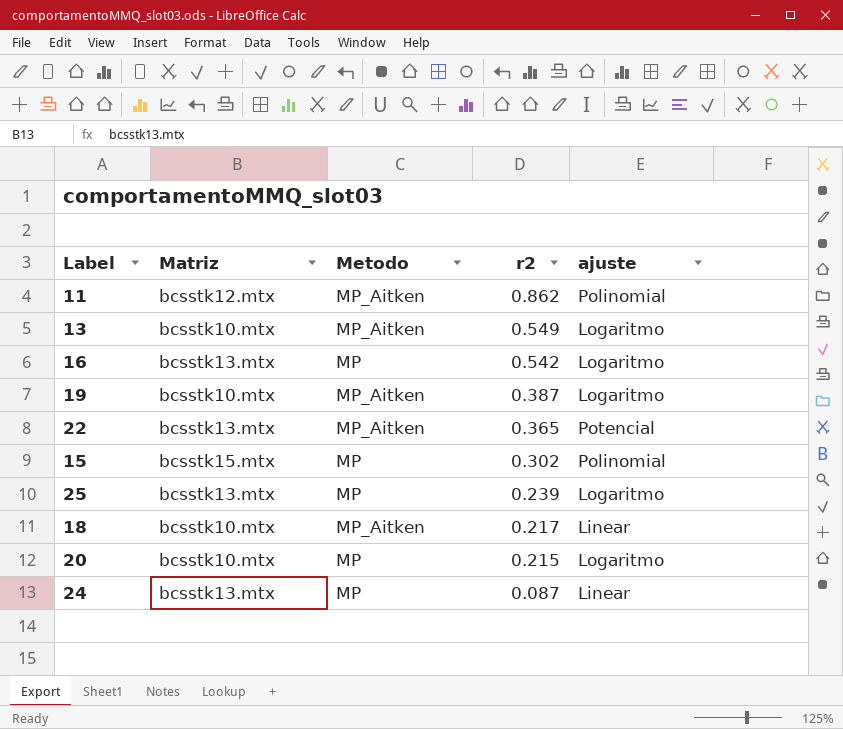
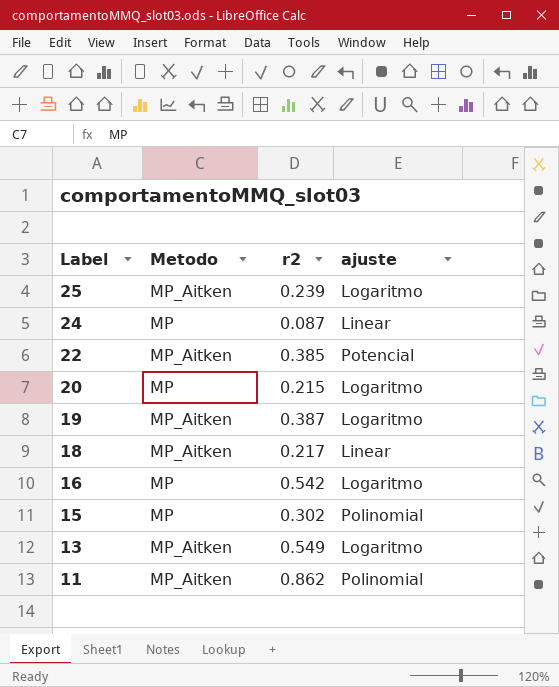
row order: r2 descending -> Label descending
column Matriz | position: 2 -> none
25 | Metodo: MP -> MP_Aitken
22 | r2: 0.365 -> 0.385

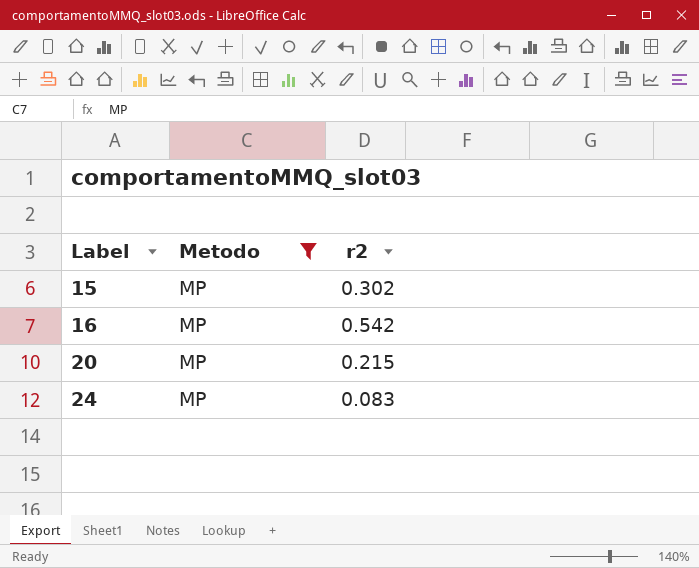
filter: none -> Metodo = MP
row order: Label descending -> Label ascending
column ajuste | position: 4 -> none
24 | r2: 0.087 -> 0.083

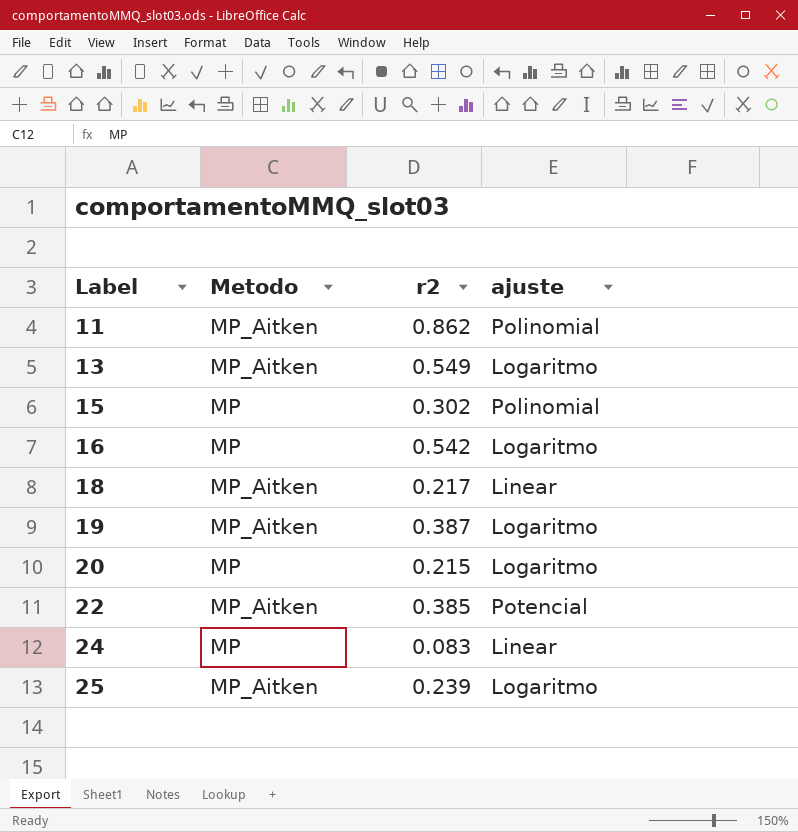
filter: Metodo = MP -> none
column ajuste | position: none -> 4

